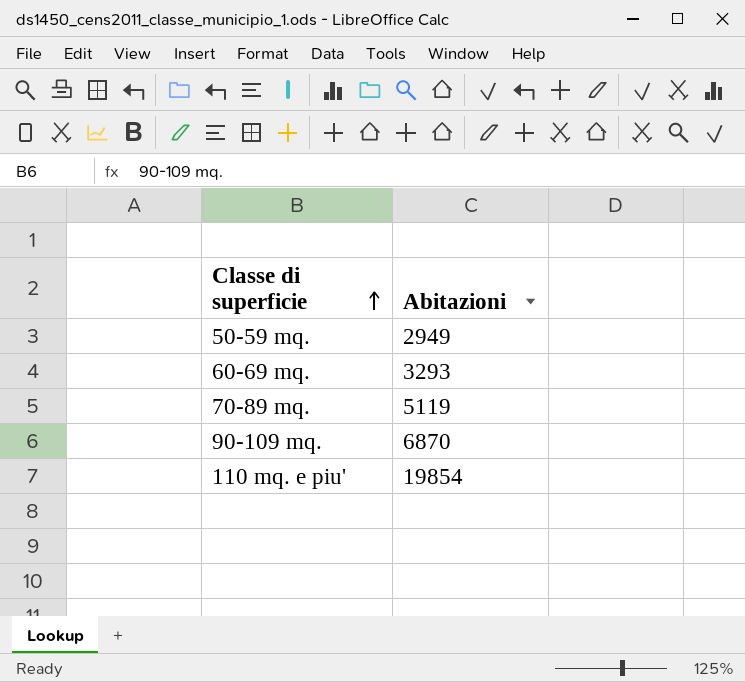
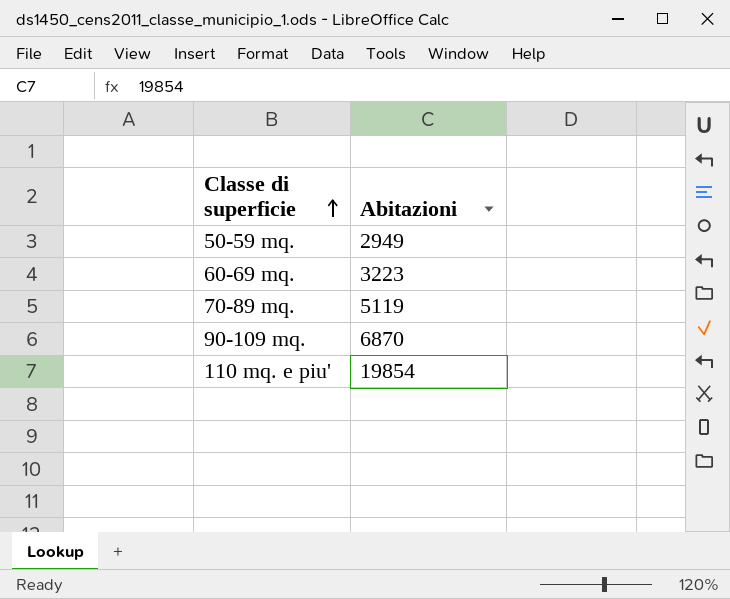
60-69 mq. | Abitazioni: 3293 -> 3223

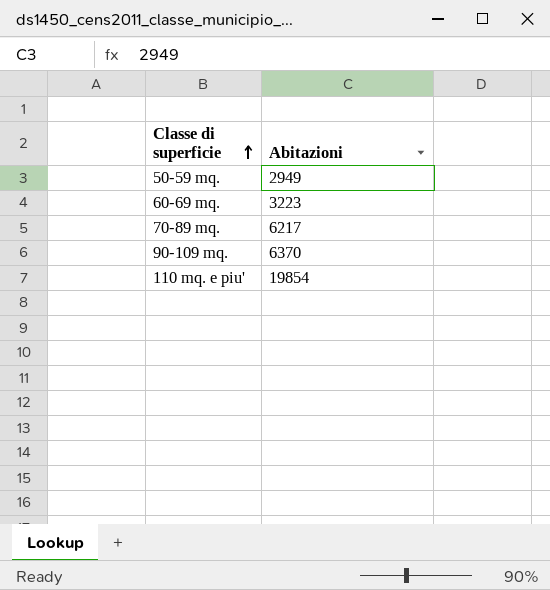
70-89 mq. | Abitazioni: 5119 -> 6217
90-109 mq. | Abitazioni: 6870 -> 6370

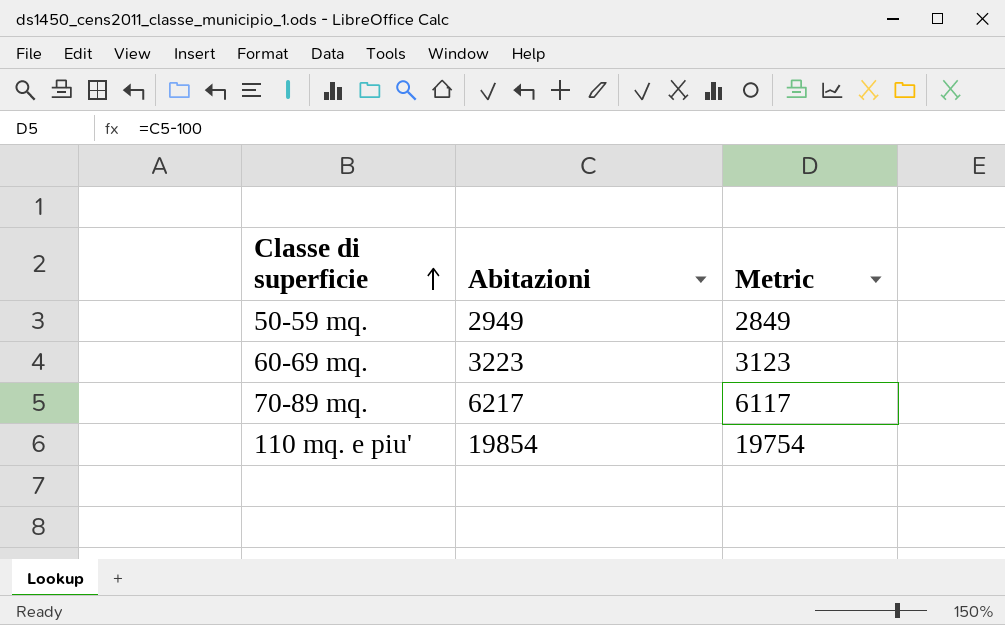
column Metric | formula: none -> [Abitazioni] - 100
row 90-109 mq.: 6370 -> none

